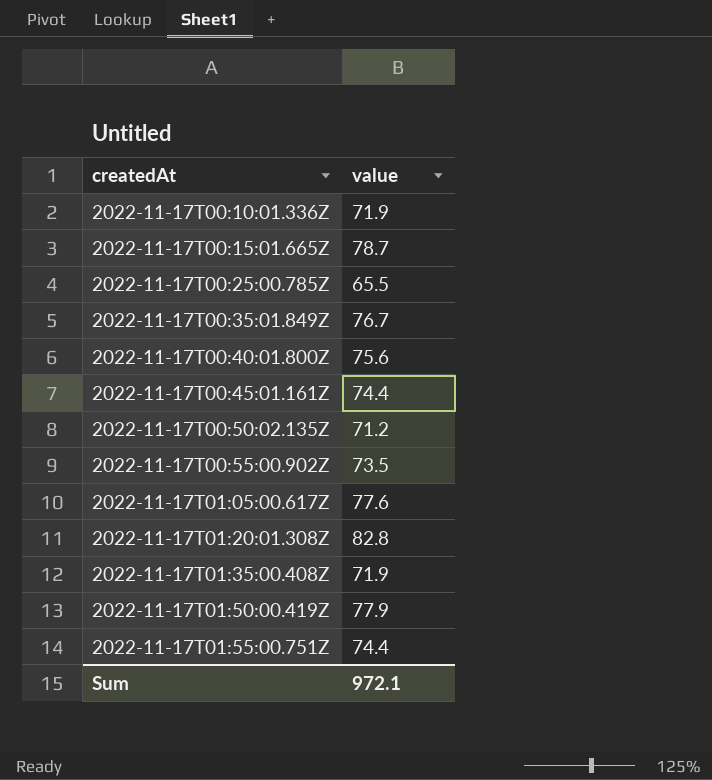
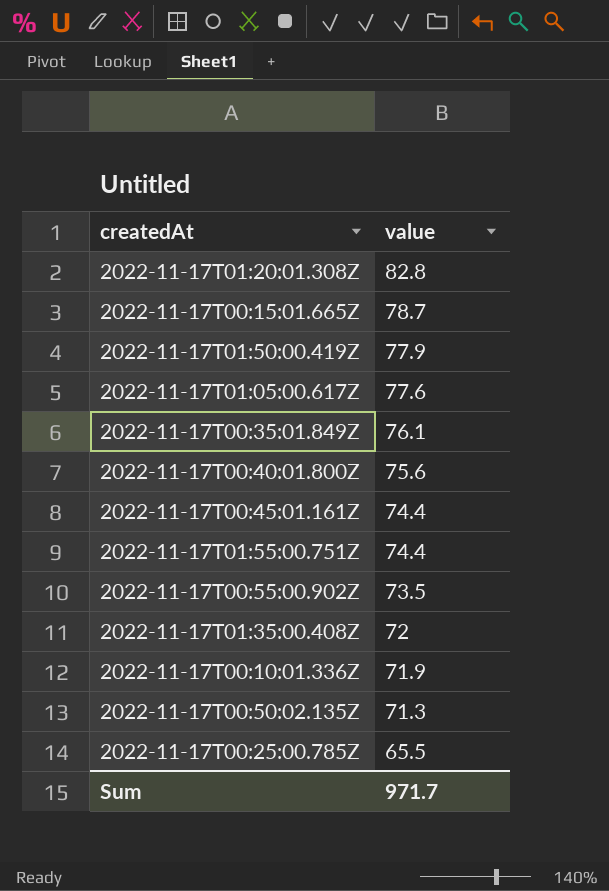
row order: createdAt ascending -> value descending
2022-11-17T00:35:01.849Z | value: 76.7 -> 76.1
2022-11-17T01:35:00.408Z | value: 71.9 -> 72
2022-11-17T00:50:02.135Z | value: 71.2 -> 71.3
Sum | value: 972.1 -> 971.7

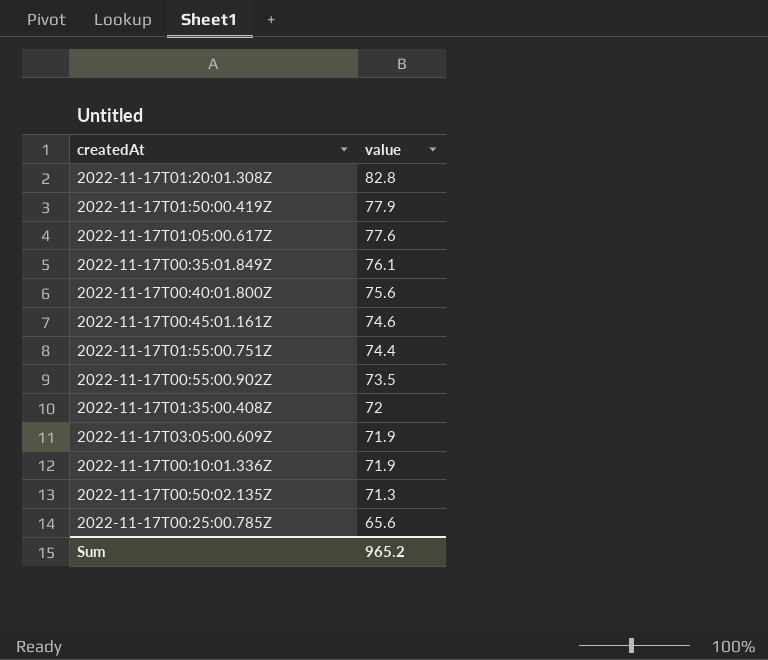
row 2022-11-17T00:15:01.665Z: 78.7 -> none
2022-11-17T00:45:01.161Z | value: 74.4 -> 74.6
row 2022-11-17T03:05:00.609Z: none -> 71.9
2022-11-17T00:25:00.785Z | value: 65.5 -> 65.6
Sum | value: 971.7 -> 965.2

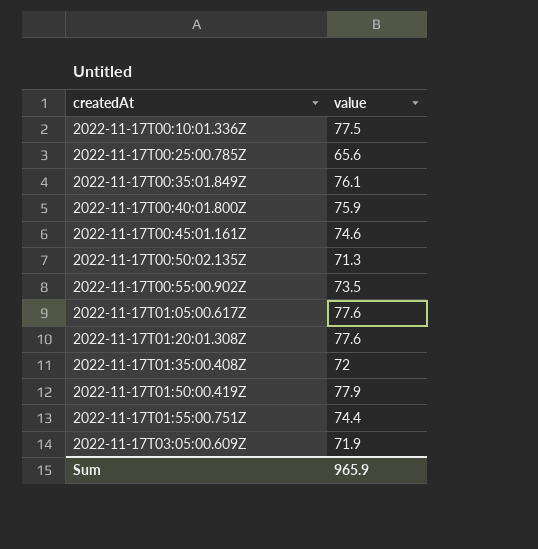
row order: value descending -> createdAt ascending
2022-11-17T00:10:01.336Z | value: 71.9 -> 77.5
2022-11-17T00:40:01.800Z | value: 75.6 -> 75.9
2022-11-17T01:20:01.308Z | value: 82.8 -> 77.6
Sum | value: 965.2 -> 965.9

